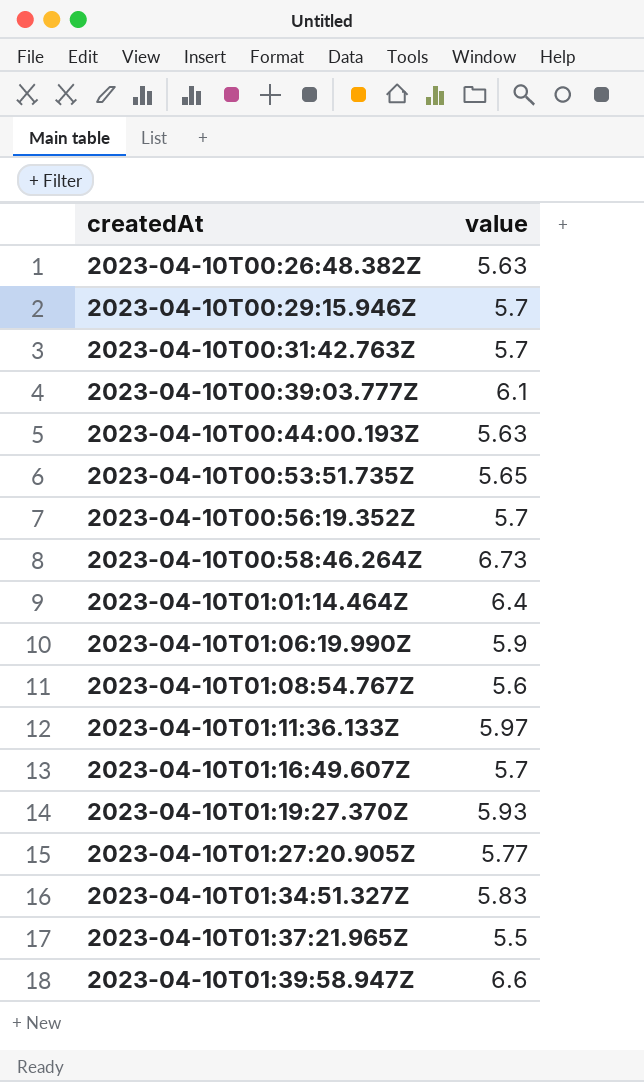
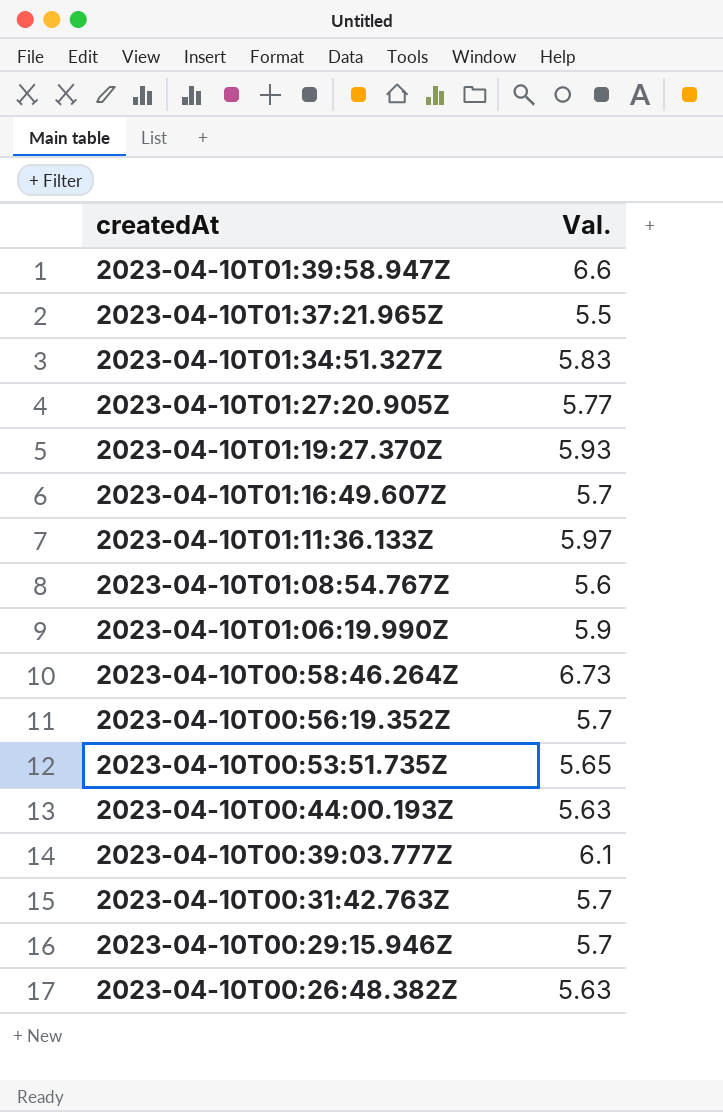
row order: createdAt ascending -> createdAt descending
column name: value -> Val.
row 2023-04-10T01:01:14.464Z: 6.4 -> none

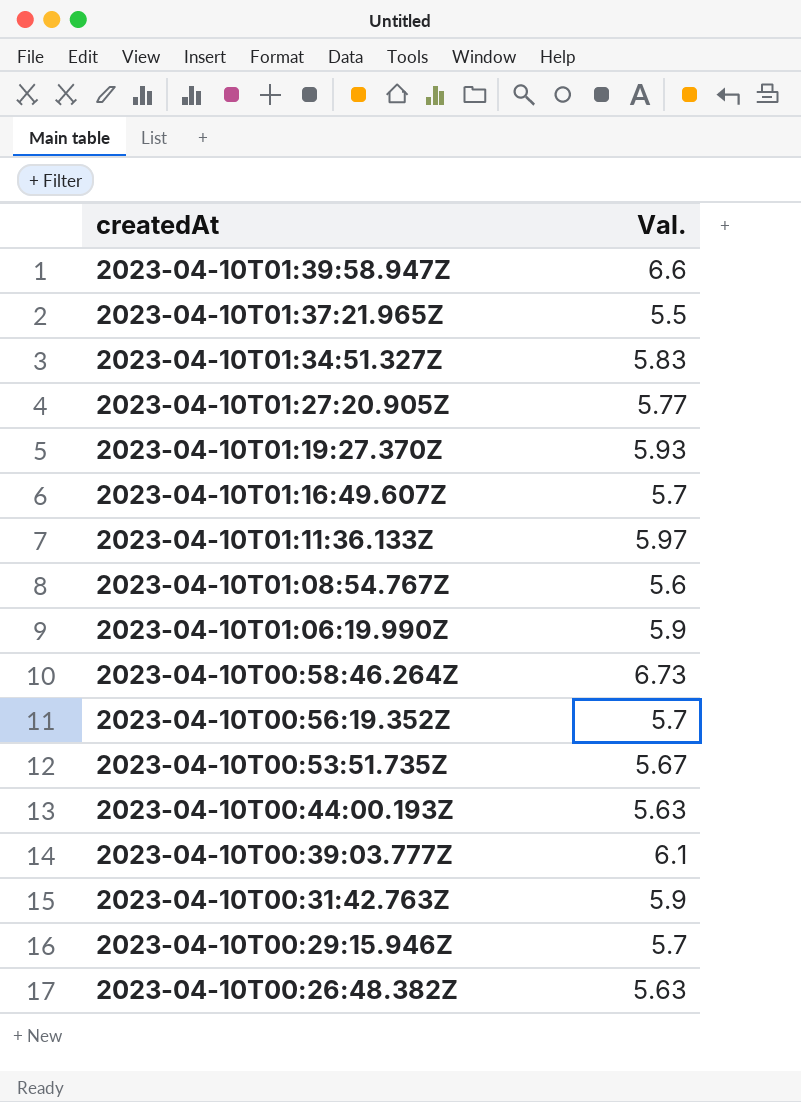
2023-04-10T00:53:51.735Z | Val.: 5.65 -> 5.67
2023-04-10T00:31:42.763Z | Val.: 5.7 -> 5.9

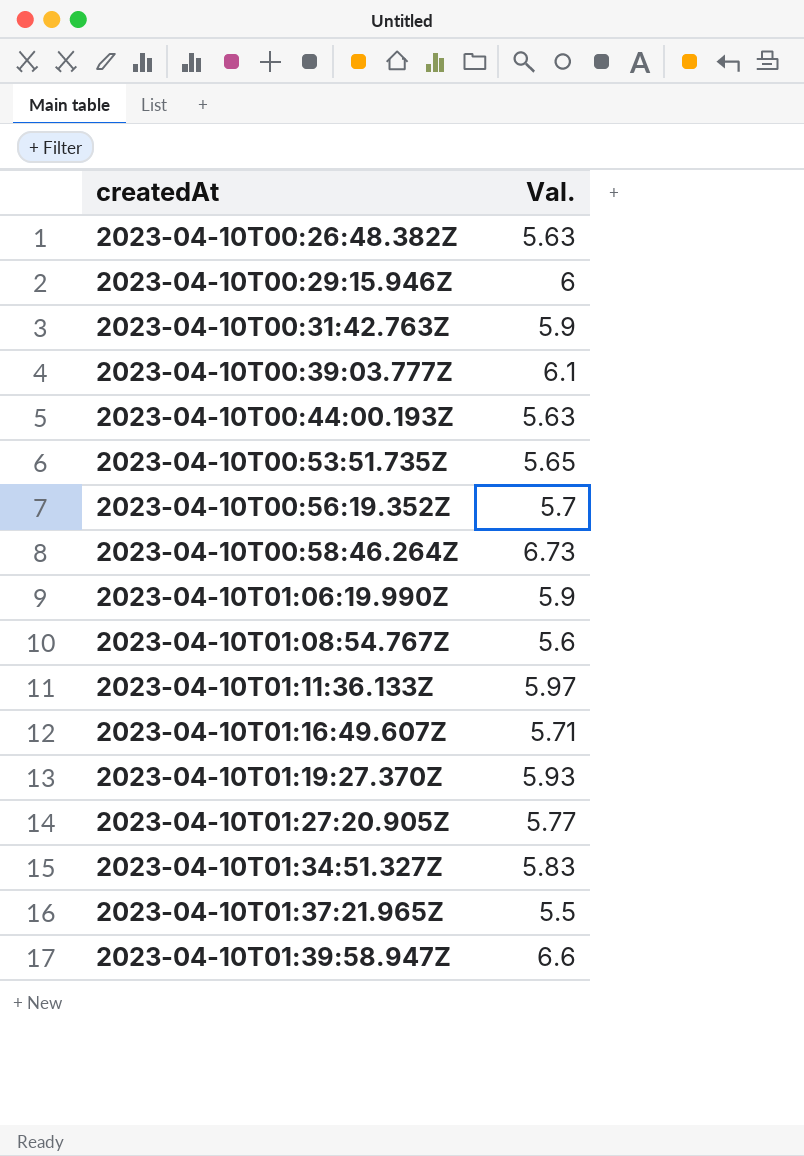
row order: createdAt descending -> createdAt ascending
2023-04-10T00:29:15.946Z | Val.: 5.7 -> 6
2023-04-10T00:53:51.735Z | Val.: 5.67 -> 5.65
2023-04-10T01:16:49.607Z | Val.: 5.7 -> 5.71

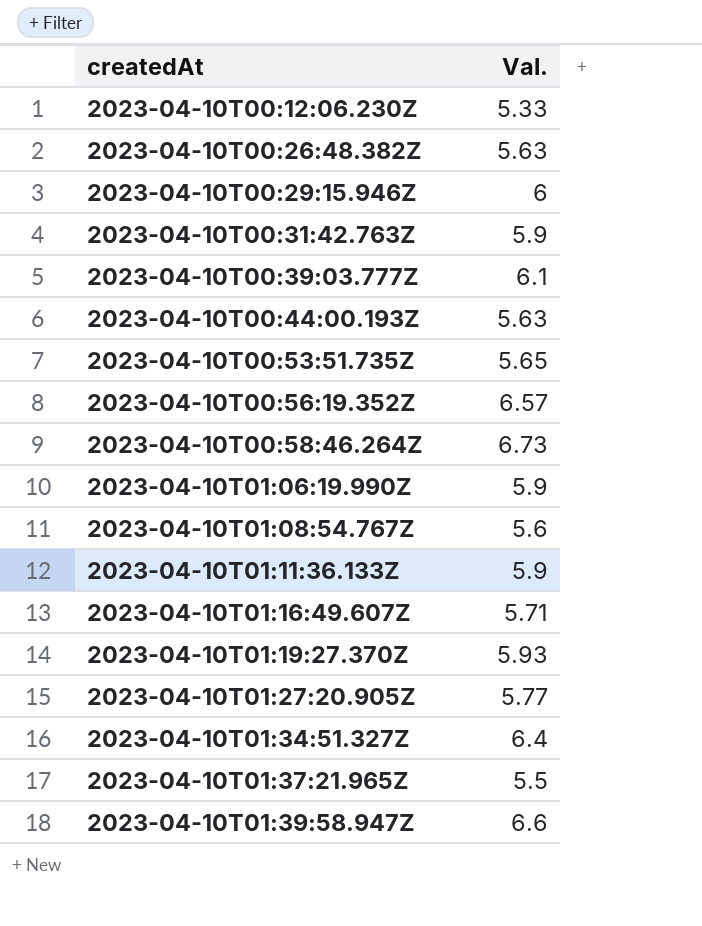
row 2023-04-10T00:12:06.230Z: none -> 5.33
2023-04-10T00:56:19.352Z | Val.: 5.7 -> 6.57
2023-04-10T01:11:36.133Z | Val.: 5.97 -> 5.9
2023-04-10T01:34:51.327Z | Val.: 5.83 -> 6.4

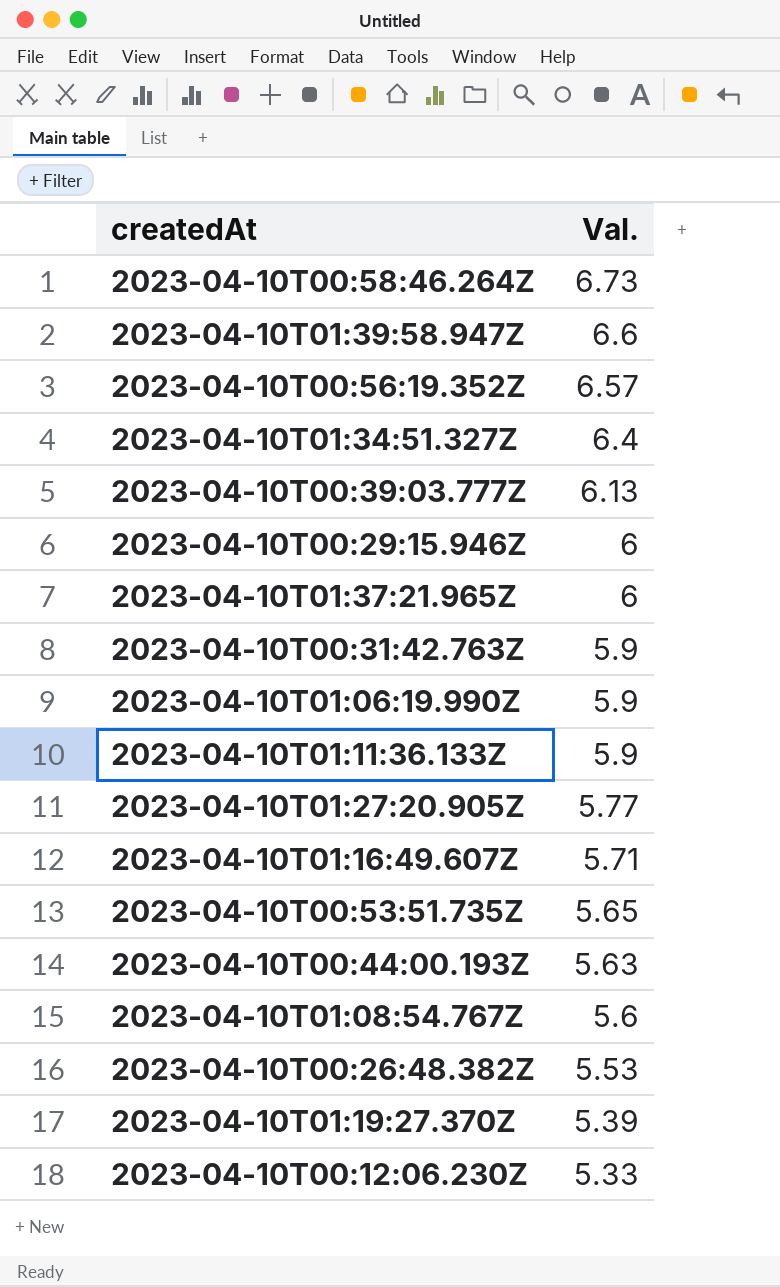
row order: createdAt ascending -> Val. descending
2023-04-10T00:39:03.777Z | Val.: 6.1 -> 6.13
2023-04-10T01:37:21.965Z | Val.: 5.5 -> 6
2023-04-10T00:26:48.382Z | Val.: 5.63 -> 5.53
2023-04-10T01:19:27.370Z | Val.: 5.93 -> 5.39

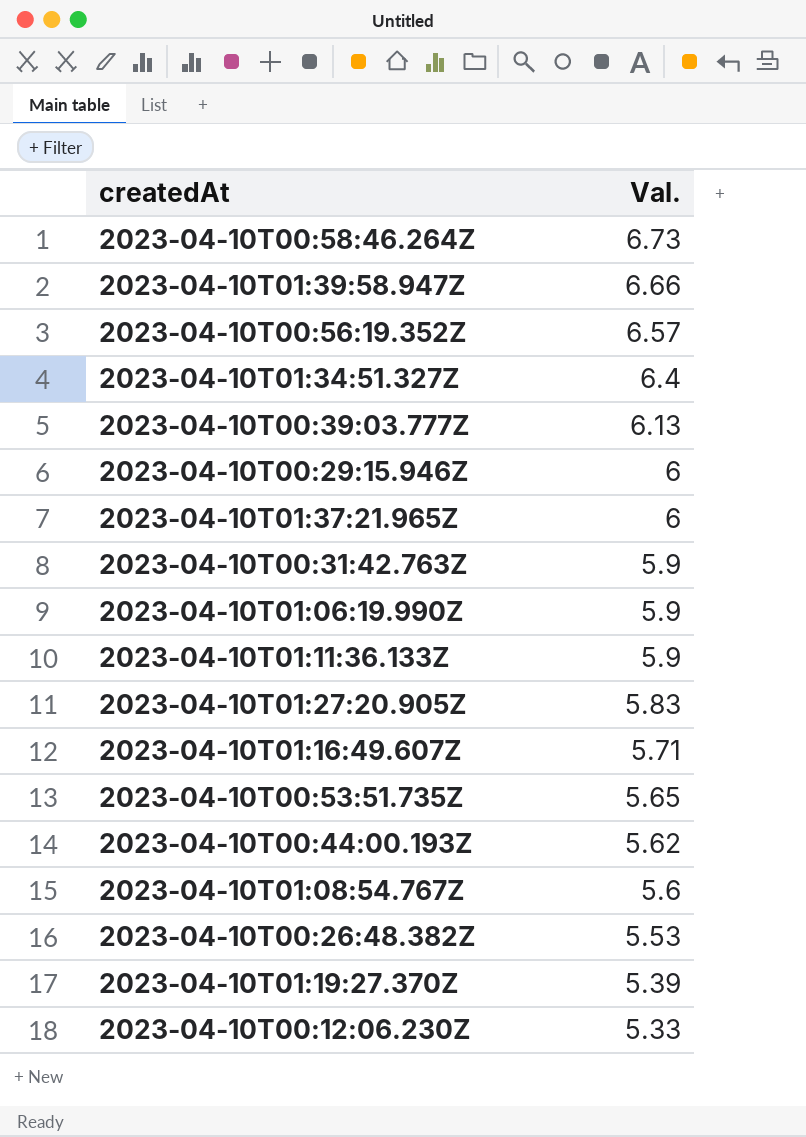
2023-04-10T01:39:58.947Z | Val.: 6.6 -> 6.66
2023-04-10T01:27:20.905Z | Val.: 5.77 -> 5.83
2023-04-10T00:44:00.193Z | Val.: 5.63 -> 5.62

